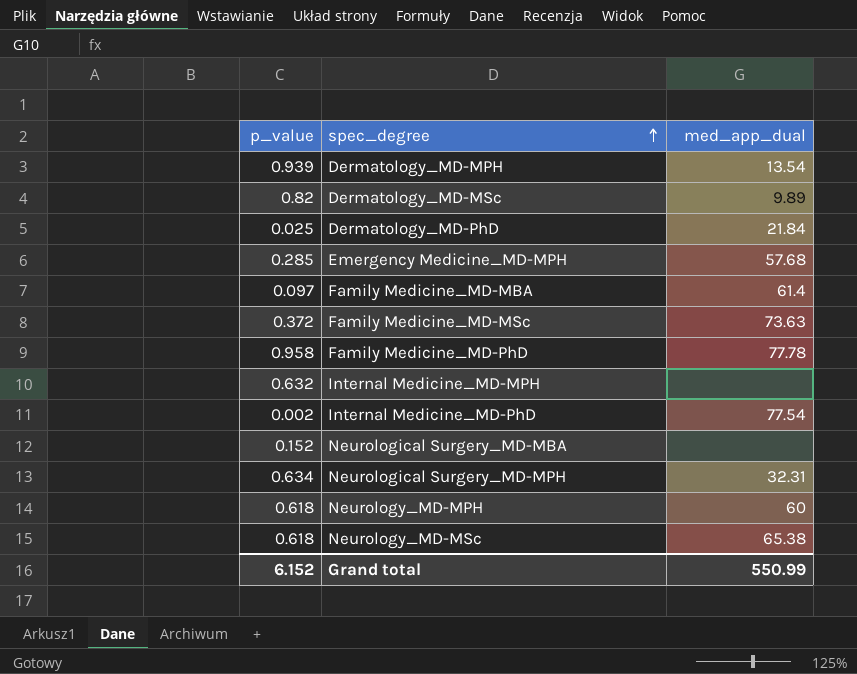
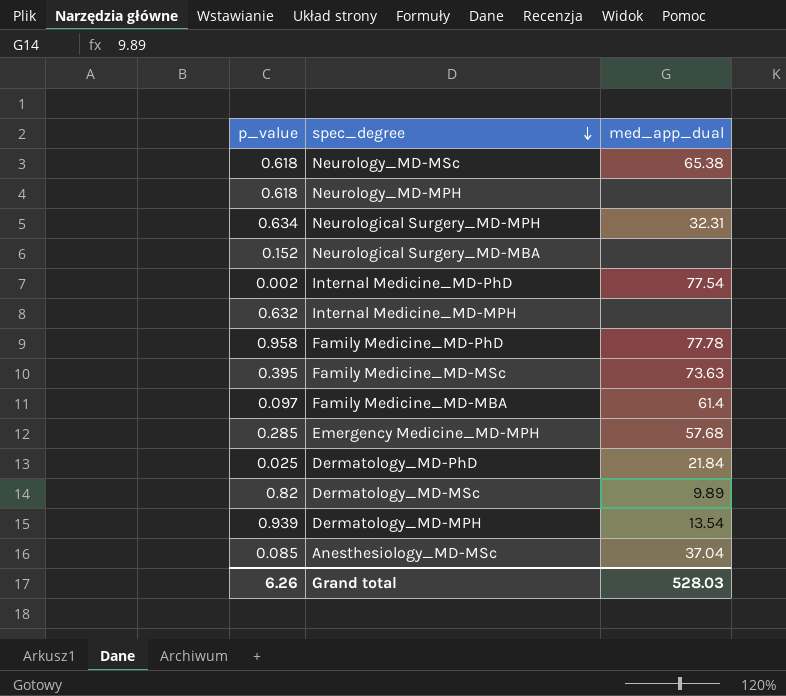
row order: spec_degree ascending -> spec_degree descending
Neurology_MD-MPH | med_app_dual: 60 -> none
Family Medicine_MD-MSc | p_value: 0.372 -> 0.395
row Anesthesiology_MD-MSc: none -> 0.085 | 37.04
Grand total | p_value: 6.152 -> 6.26
Grand total | med_app_dual: 550.99 -> 528.03

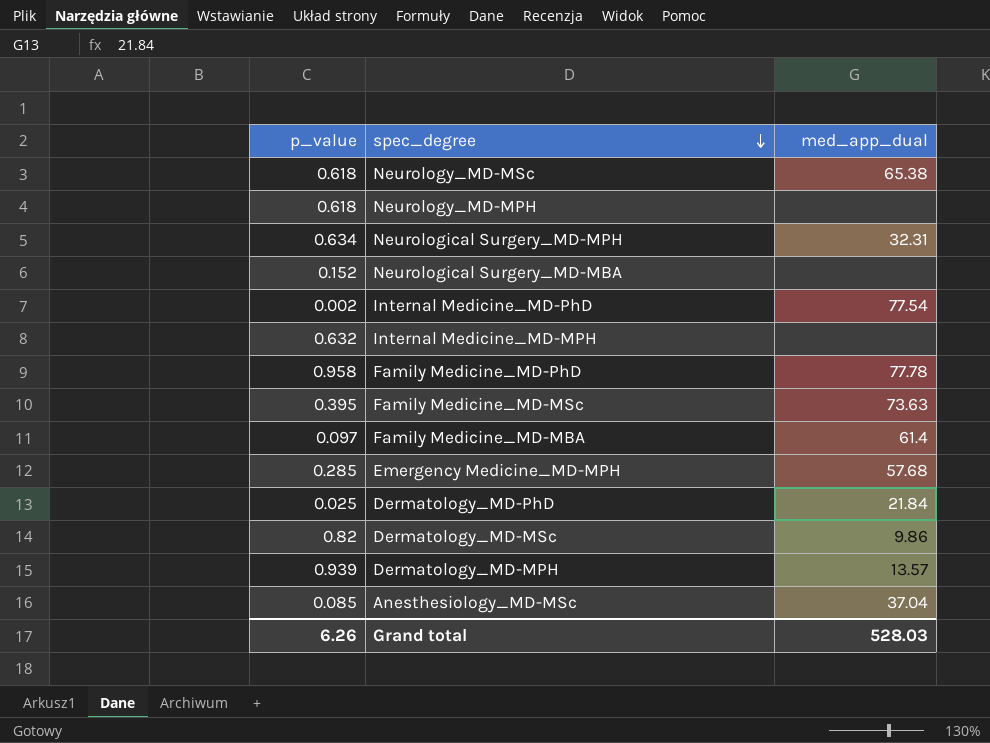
Dermatology_MD-MSc | med_app_dual: 9.89 -> 9.86
Dermatology_MD-MPH | med_app_dual: 13.54 -> 13.57

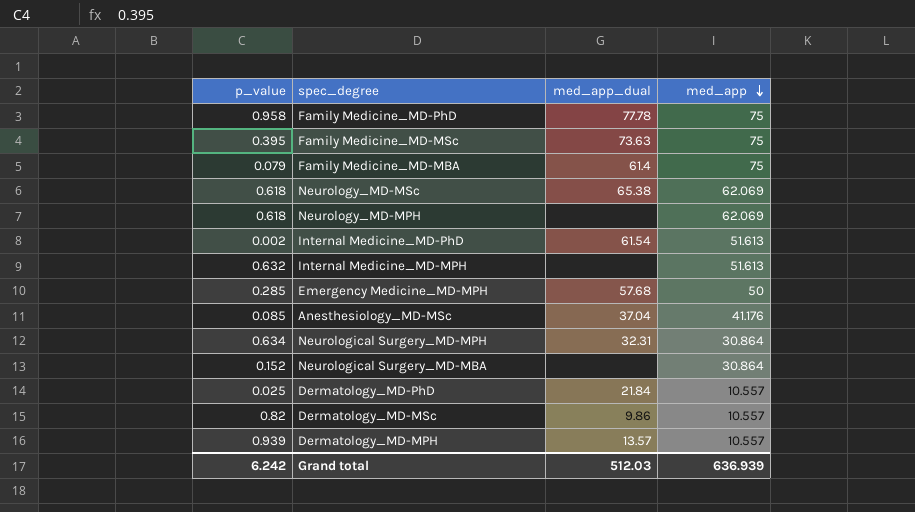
row order: spec_degree descending -> med_app descending
column med_app | position: none -> 4
Family Medicine_MD-MBA | p_value: 0.097 -> 0.079
Internal Medicine_MD-PhD | med_app_dual: 77.54 -> 61.54
Grand total | p_value: 6.26 -> 6.242
Grand total | med_app_dual: 528.03 -> 512.03

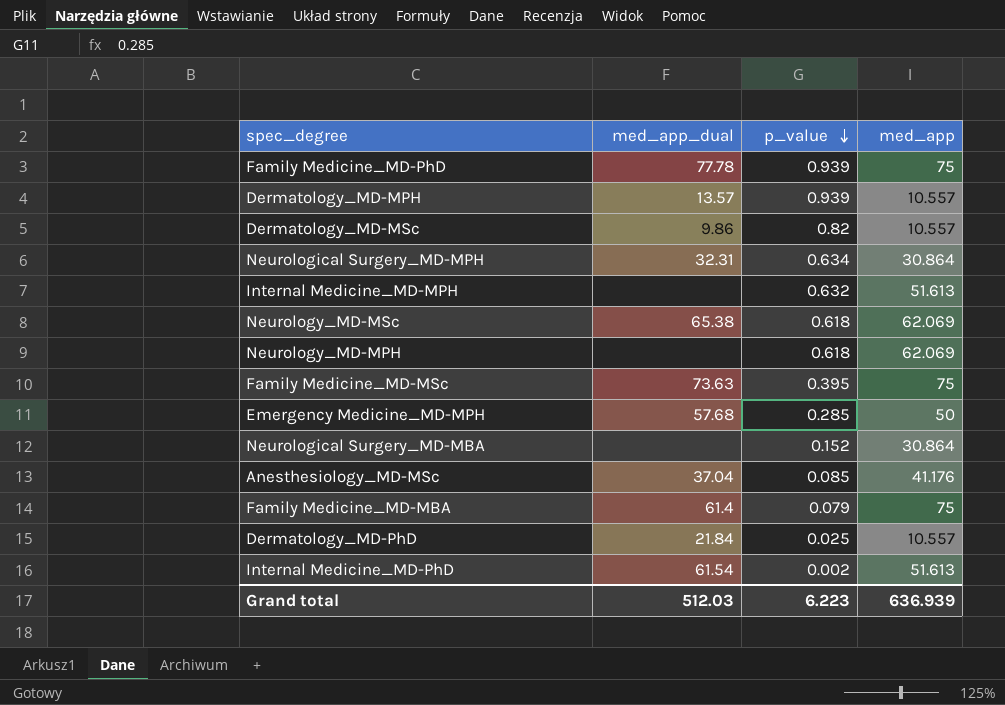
row order: med_app descending -> p_value descending
column p_value | position: 1 -> 3
Family Medicine_MD-PhD | p_value: 0.958 -> 0.939
Grand total | p_value: 6.242 -> 6.223

